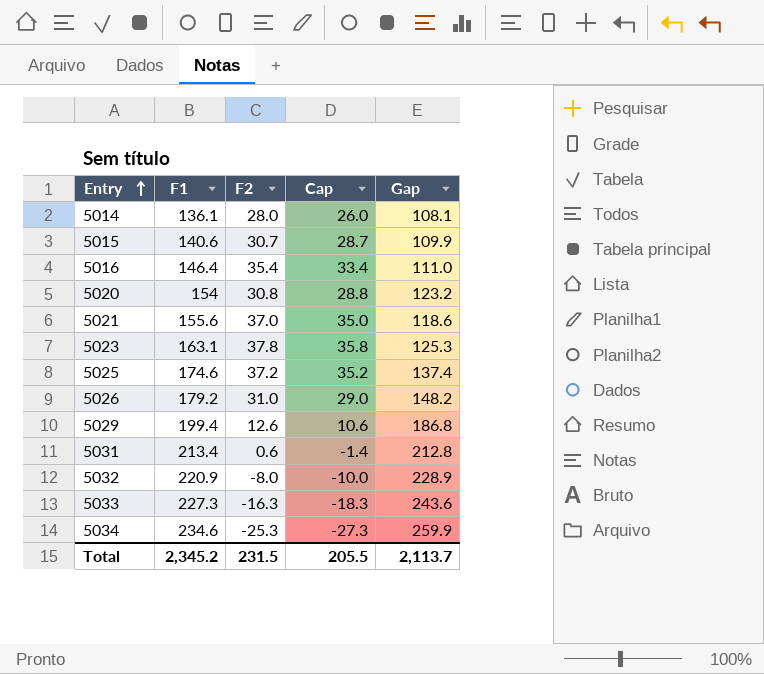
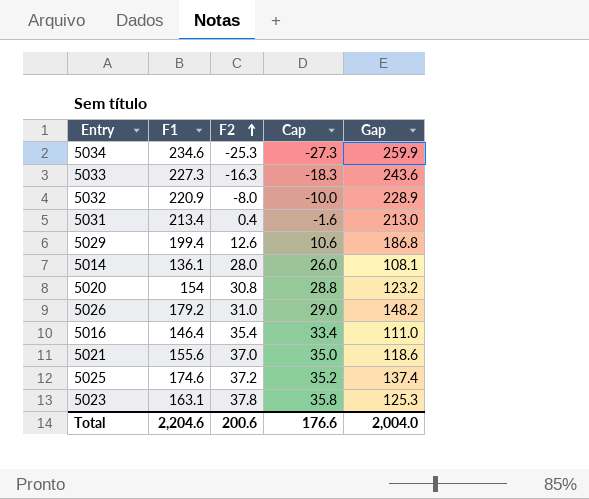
row order: Entry ascending -> F2 ascending
row 5015: 140.6 | 30.7 | 28.7 | 109.9 -> none
5031 | F2: 0.6 -> 0.4
5031 | Cap: -1.4 -> -1.6
5031 | Gap: 212.8 -> 213.0
Total | F1: 2,345.2 -> 2,204.6
Total | F2: 231.5 -> 200.6
Total | Cap: 205.5 -> 176.6
Total | Gap: 2,113.7 -> 2,004.0

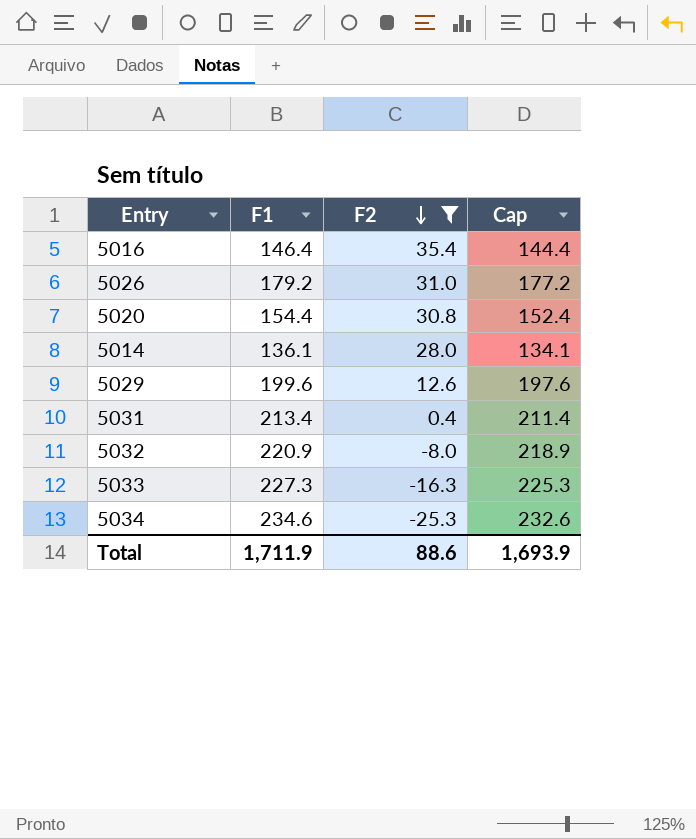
filter: none -> F2 <= 35.4
row order: F2 ascending -> F2 descending
column Gap | formula: [F1] - [F2] -> none
column Cap | formula: [F2] - 2 -> [F1] - 2
5020 | F1: 154 -> 154.4
5029 | F1: 199.4 -> 199.6
Total | F1: 2,204.6 -> 1,711.9
Total | F2: 200.6 -> 88.6
Total | Cap: 176.6 -> 1,693.9

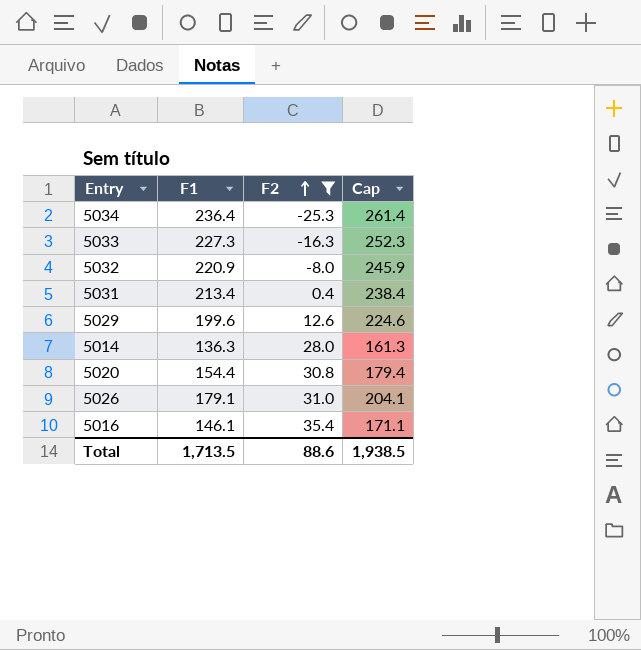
row order: F2 descending -> F2 ascending
column Cap | formula: [F1] - 2 -> [F1] + 25
5034 | F1: 234.6 -> 236.4
5014 | F1: 136.1 -> 136.3
5026 | F1: 179.2 -> 179.1
5016 | F1: 146.4 -> 146.1
Total | F1: 1,711.9 -> 1,713.5
Total | Cap: 1,693.9 -> 1,938.5

